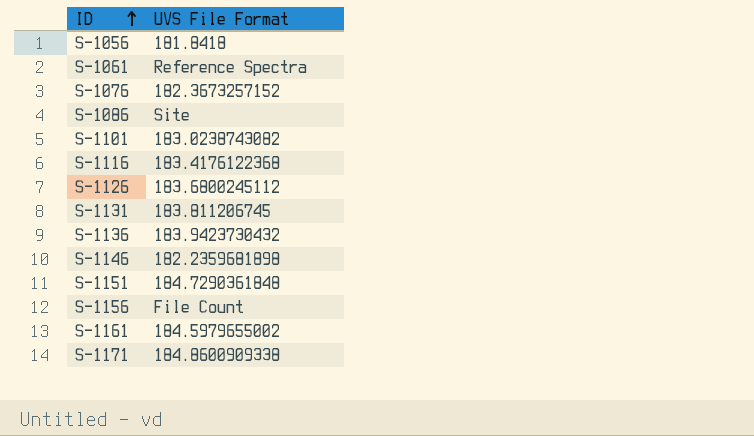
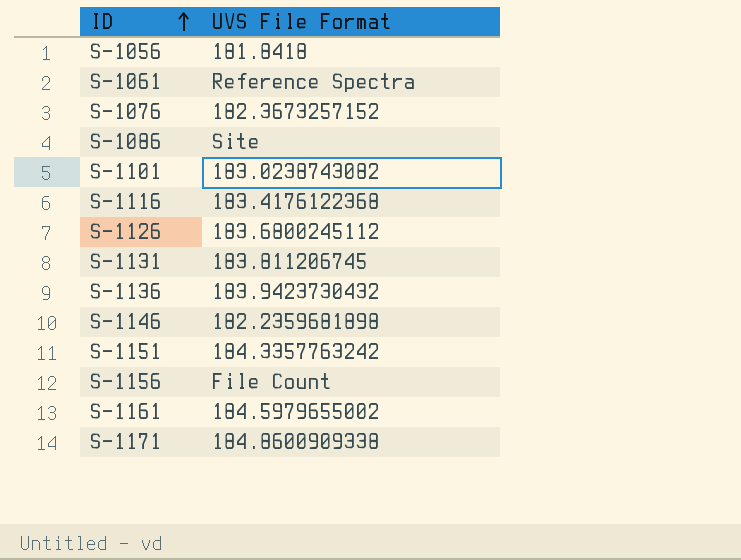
S-1151 | UVS File Format: 184.7290361848 -> 184.3357763242

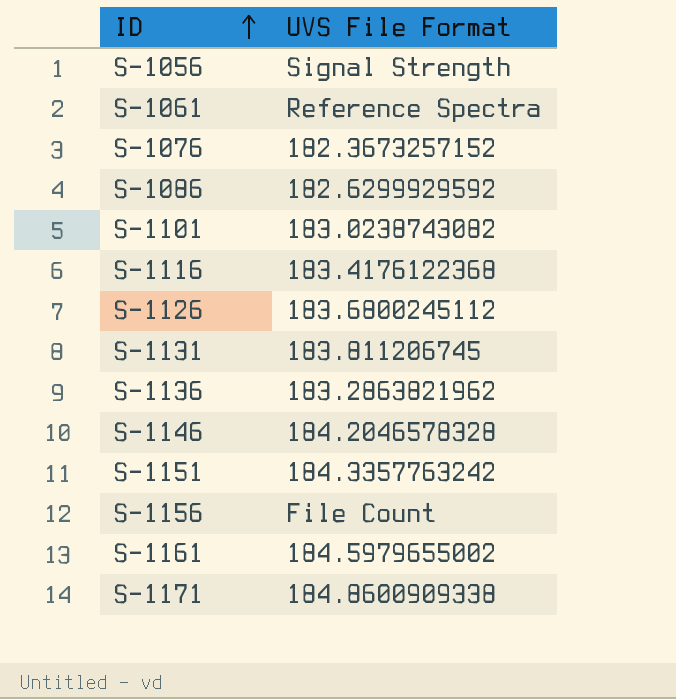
S-1056 | UVS File Format: 181.8418 -> Signal Strength
S-1086 | UVS File Format: Site -> 182.6299929592
S-1136 | UVS File Format: 183.9423730432 -> 183.2863821962
S-1146 | UVS File Format: 182.2359681898 -> 184.2046578328

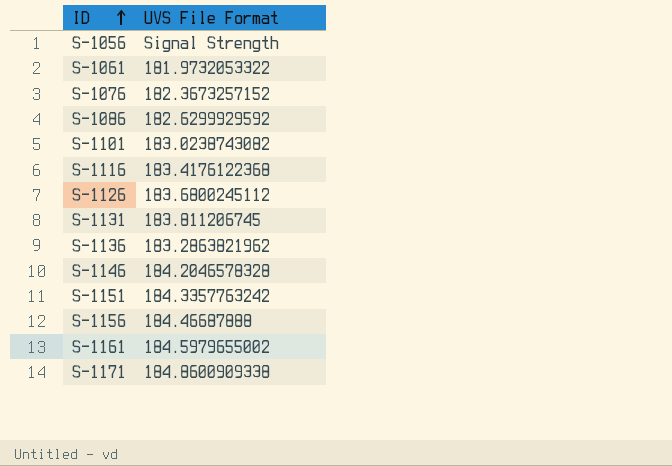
S-1061 | UVS File Format: Reference Spectra -> 181.9732053322
S-1156 | UVS File Format: File Count -> 184.46687888

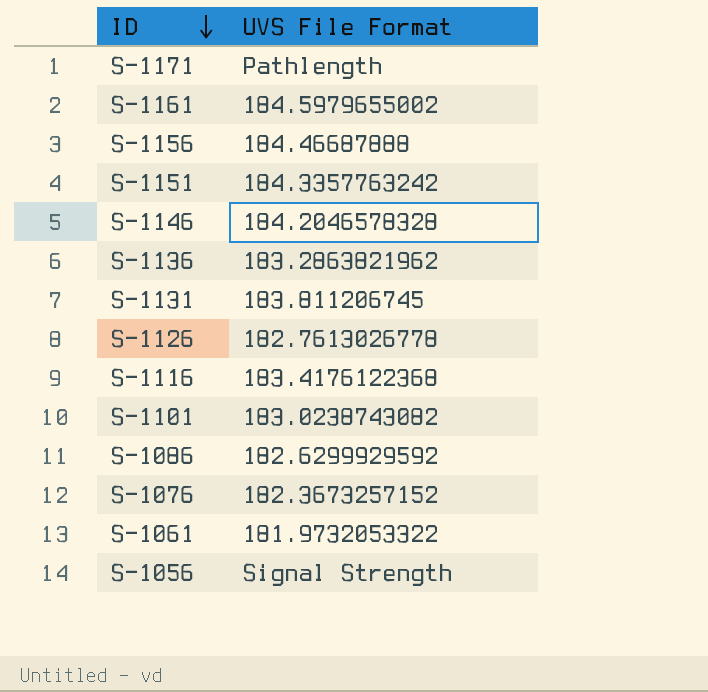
row order: ID ascending -> ID descending
S-1171 | UVS File Format: 184.8600909338 -> Pathlength
S-1126 | UVS File Format: 183.6800245112 -> 182.7613026778

